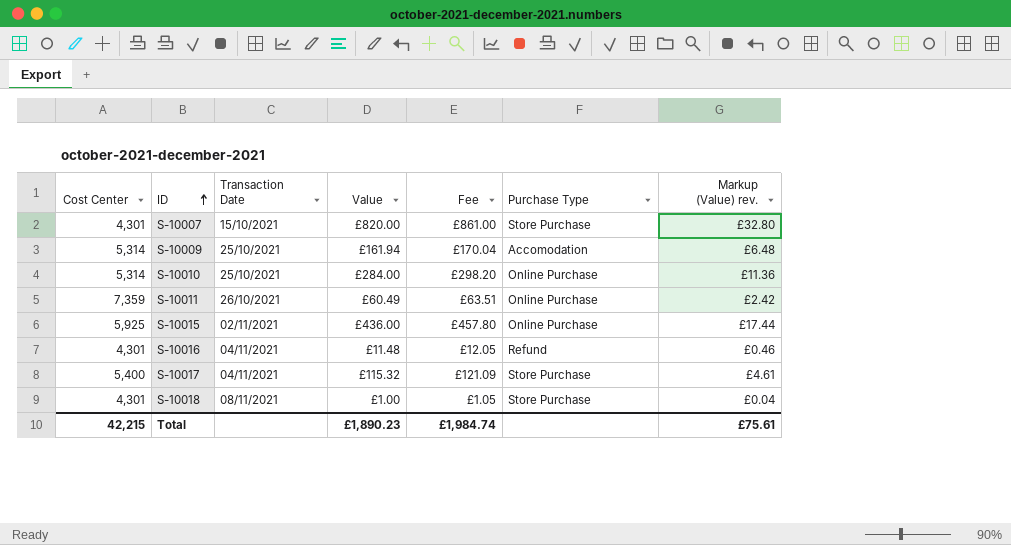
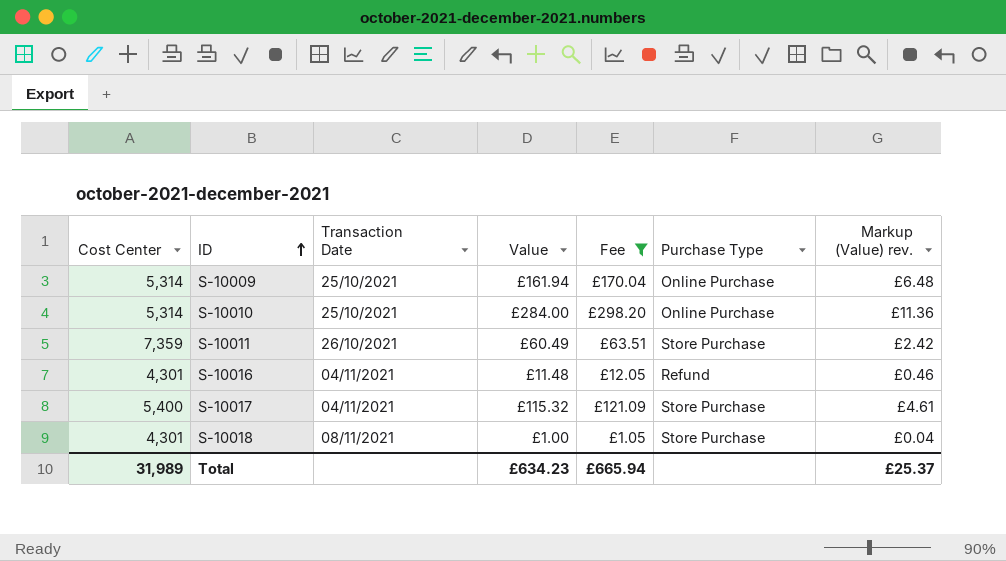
filter: none -> Fee <= £298.20
S-10009 | Purchase Type: Accomodation -> Online Purchase
S-10011 | Purchase Type: Online Purchase -> Store Purchase
Total | Cost Center: 42,215 -> 31,989
Total | Value: £1,890.23 -> £634.23
Total | Fee: £1,984.74 -> £665.94
Total | Markup (Value) rev.: £75.61 -> £25.37

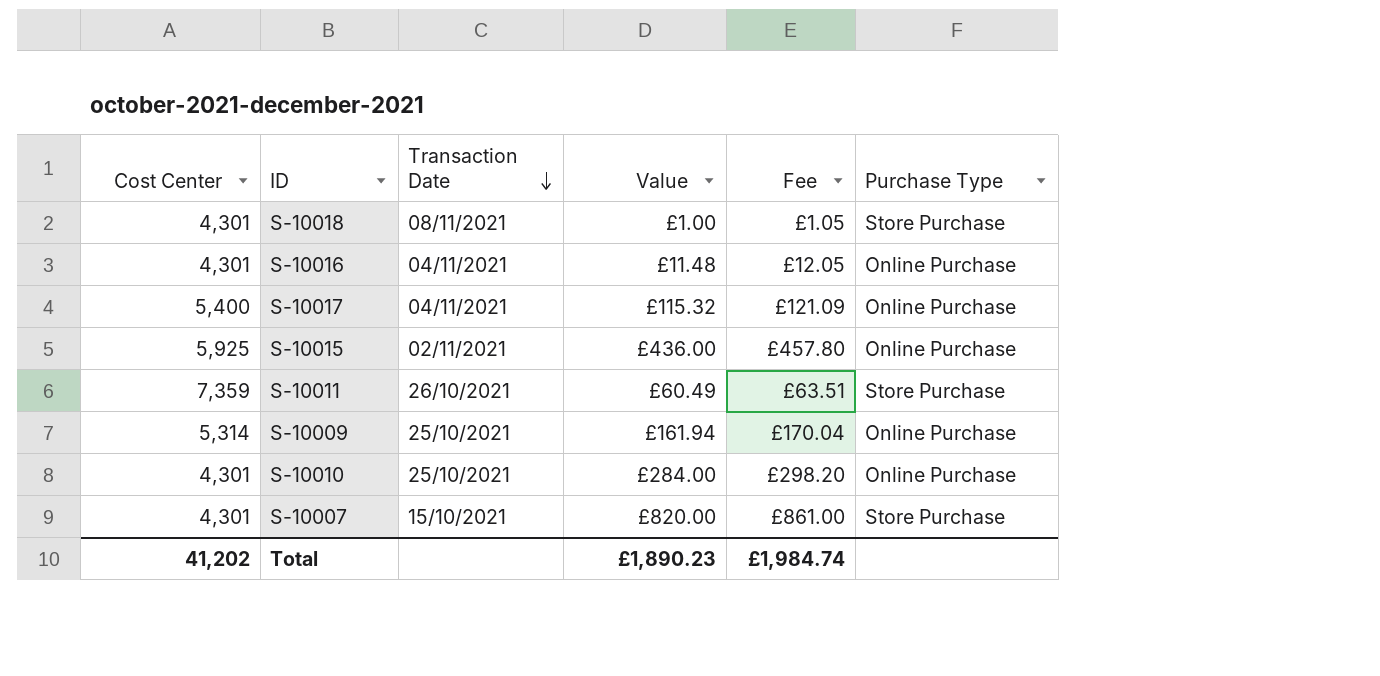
filter: Fee <= £298.20 -> none
row order: ID ascending -> Transaction Date descending
column Markup (Value) rev. | formula: [Value] * 0.04 -> none
S-10016 | Purchase Type: Refund -> Online Purchase
S-10017 | Purchase Type: Store Purchase -> Online Purchase
S-10010 | Cost Center: 5,314 -> 4,301
Total | Cost Center: 31,989 -> 41,202
Total | Value: £634.23 -> £1,890.23
Total | Fee: £665.94 -> £1,984.74

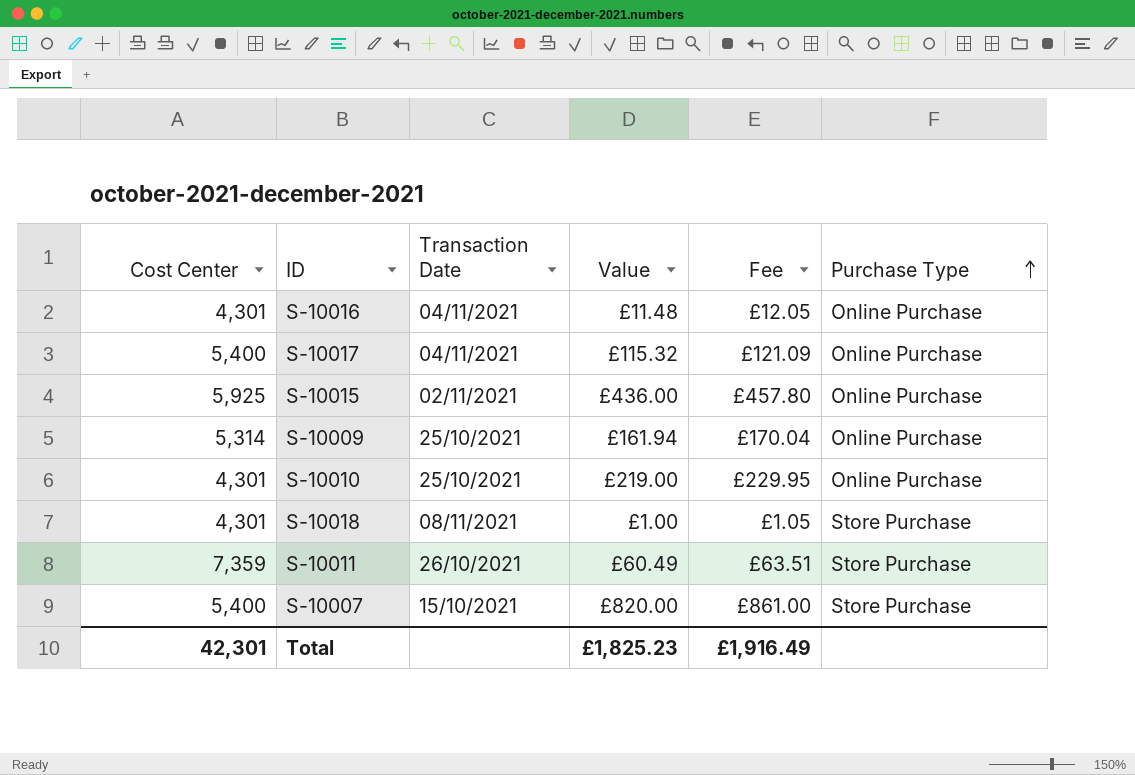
row order: Transaction Date descending -> Purchase Type ascending
S-10010 | Value: £284.00 -> £219.00
S-10010 | Fee: £298.20 -> £229.95
S-10007 | Cost Center: 4,301 -> 5,400
Total | Cost Center: 41,202 -> 42,301
Total | Value: £1,890.23 -> £1,825.23
Total | Fee: £1,984.74 -> £1,916.49

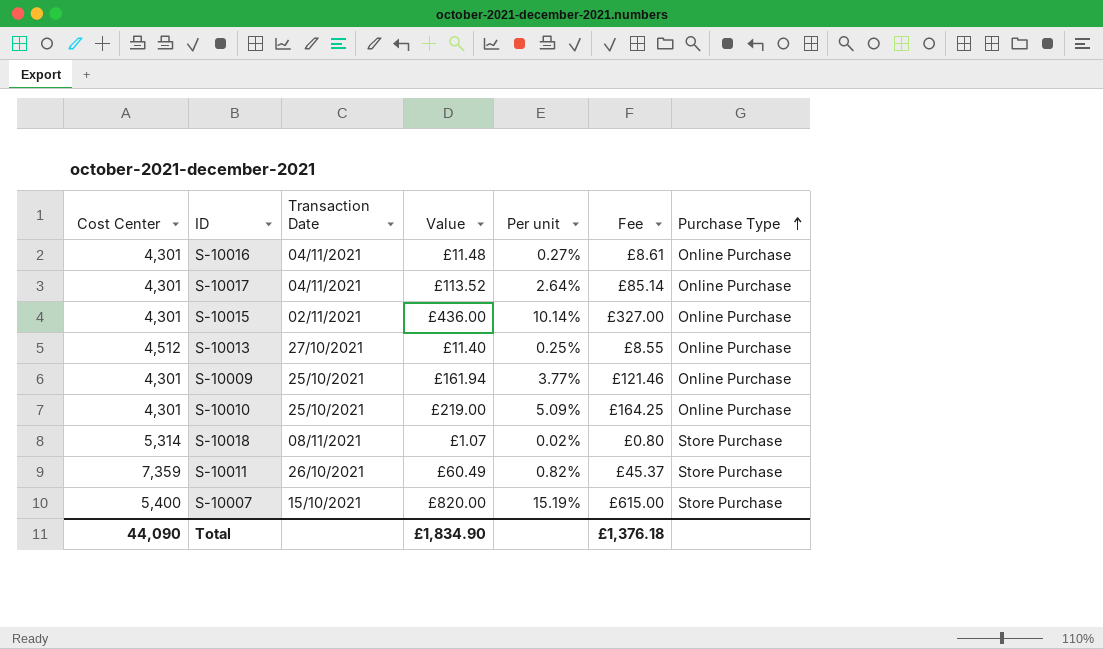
column Per unit | formula: none -> [Value] / [Cost Center]
column Fee | formula: [Value] * 1.05 -> [Value] * 0.75
S-10017 | Cost Center: 5,400 -> 4,301
S-10017 | Value: £115.32 -> £113.52
S-10015 | Cost Center: 5,925 -> 4,301
row S-10013: none -> 4,512 | 27/10/2021 | £11.40 | 0.25% | £8.55 | Online Purchase
S-10009 | Cost Center: 5,314 -> 4,301
S-10018 | Cost Center: 4,301 -> 5,314
S-10018 | Value: £1.00 -> £1.07
Total | Cost Center: 42,301 -> 44,090
Total | Value: £1,825.23 -> £1,834.90
Total | Fee: £1,916.49 -> £1,376.18

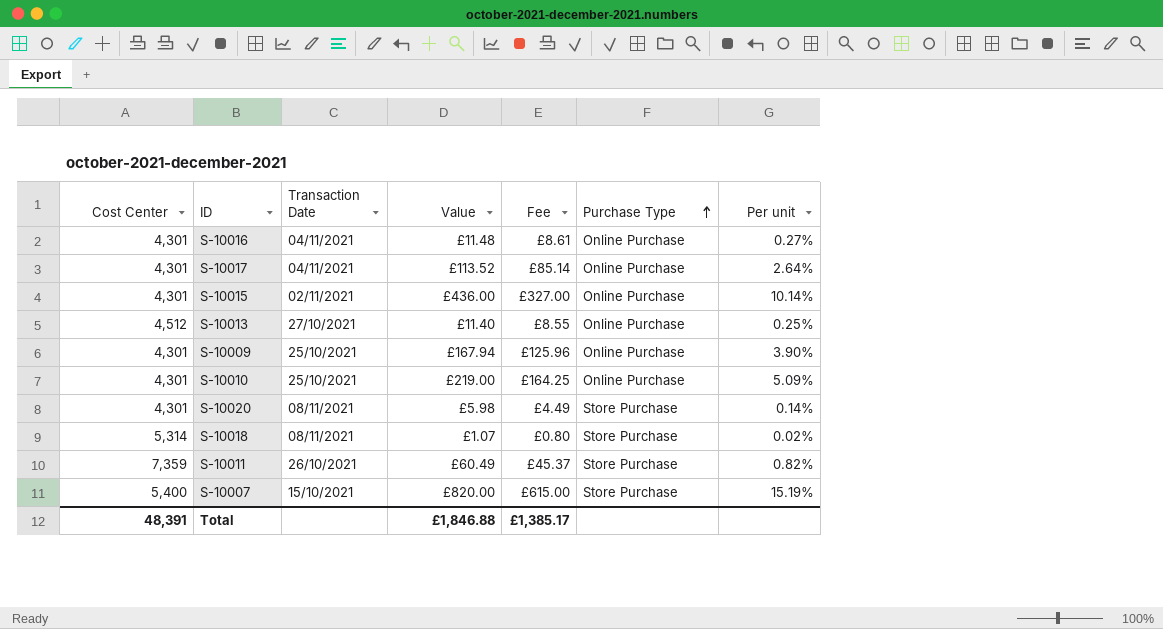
column Per unit | position: 5 -> 7
S-10009 | Value: £161.94 -> £167.94
S-10009 | Fee: £121.46 -> £125.96
S-10009 | Per unit: 3.77% -> 3.90%
row S-10020: none -> 4,301 | 08/11/2021 | £5.98 | £4.49 | Store Purchase | 0.14%
Total | Cost Center: 44,090 -> 48,391
Total | Value: £1,834.90 -> £1,846.88
Total | Fee: £1,376.18 -> £1,385.17

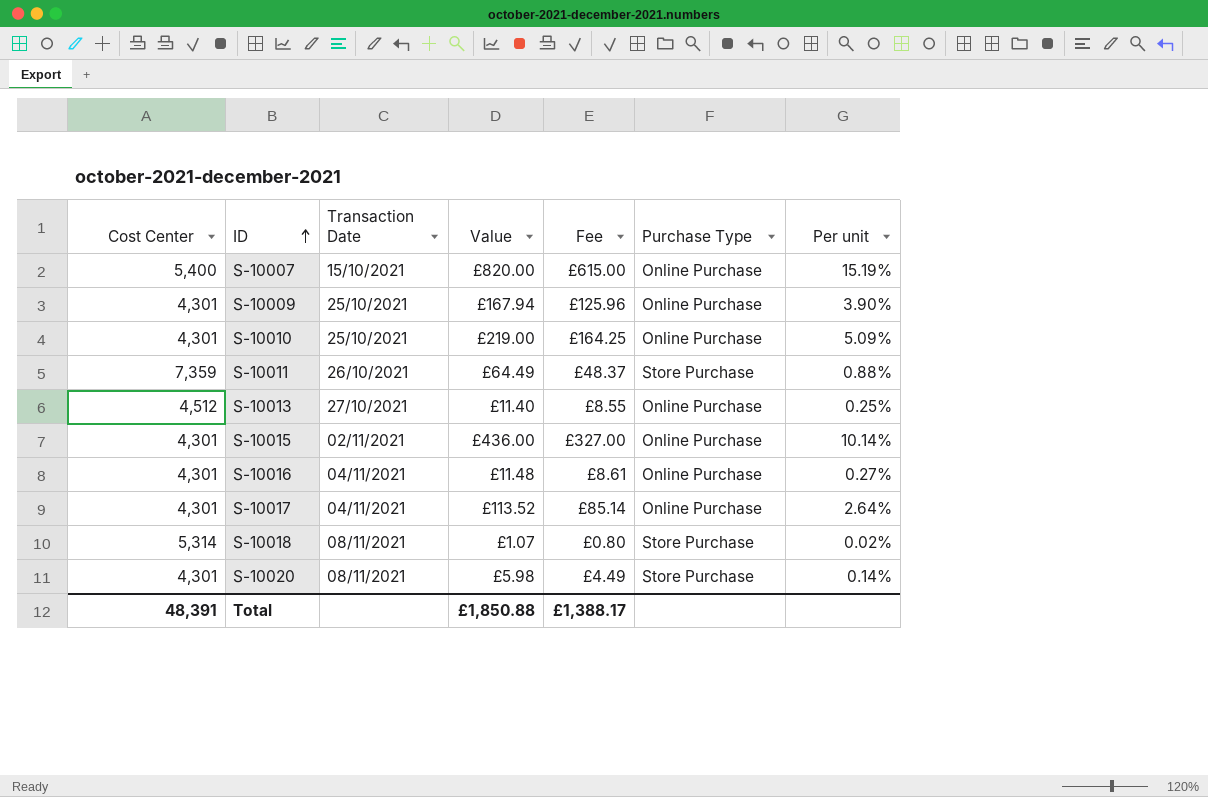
row order: Purchase Type ascending -> ID ascending
S-10007 | Purchase Type: Store Purchase -> Online Purchase
S-10011 | Value: £60.49 -> £64.49
S-10011 | Fee: £45.37 -> £48.37
S-10011 | Per unit: 0.82% -> 0.88%
Total | Value: £1,846.88 -> £1,850.88
Total | Fee: £1,385.17 -> £1,388.17

